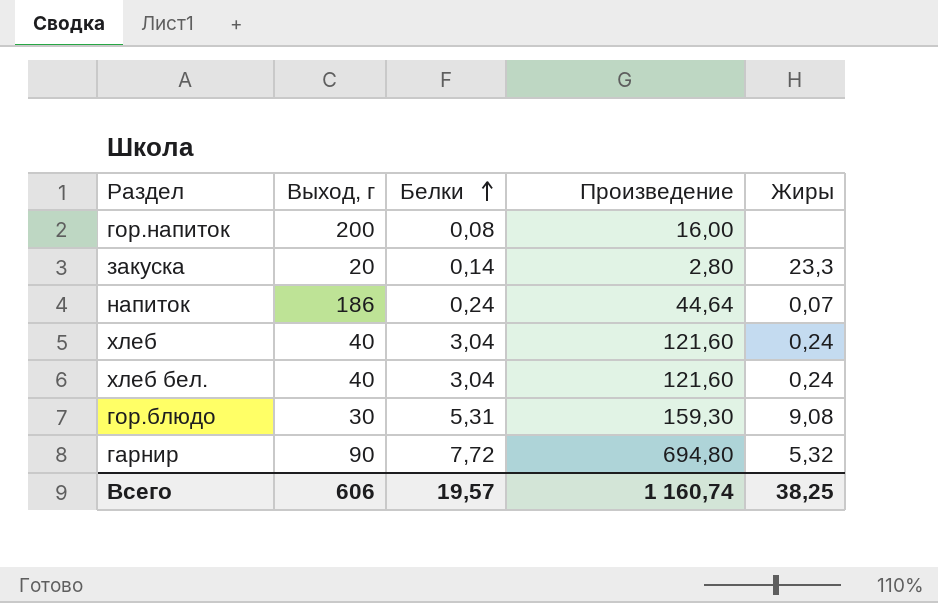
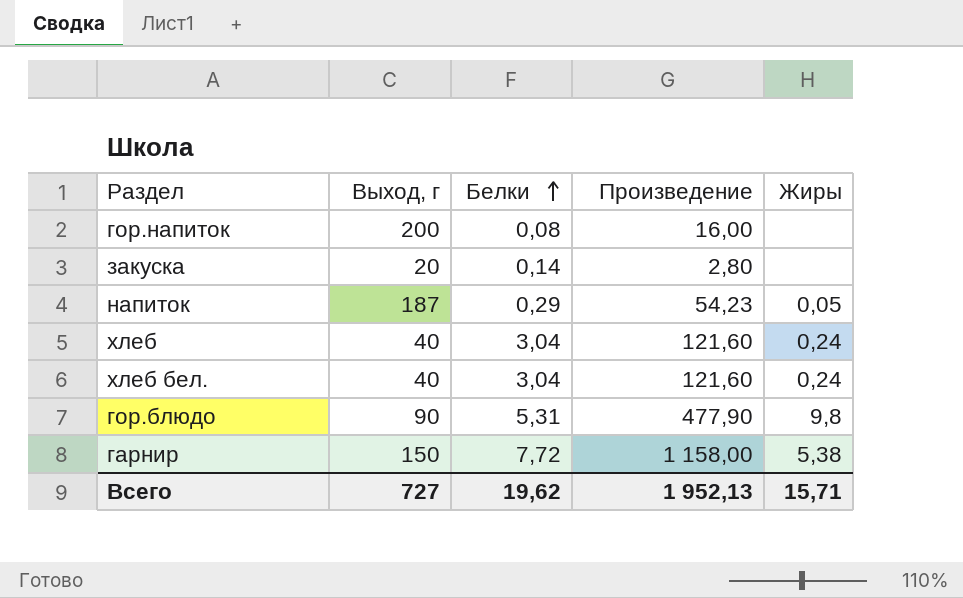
закуска | Жиры: 23,3 -> none
напиток | Выход, г: 186 -> 187
напиток | Белки: 0,24 -> 0,29
напиток | Произведение: 44,64 -> 54,23
напиток | Жиры: 0,07 -> 0,05
гор.блюдо | Выход, г: 30 -> 90
гор.блюдо | Произведение: 159,30 -> 477,90
гор.блюдо | Жиры: 9,08 -> 9,8
гарнир | Выход, г: 90 -> 150
гарнир | Произведение: 694,80 -> 1 158,00
гарнир | Жиры: 5,32 -> 5,38
Всего | Выход, г: 606 -> 727
Всего | Белки: 19,57 -> 19,62
Всего | Произведение: 1 160,74 -> 1 952,13
Всего | Жиры: 38,25 -> 15,71

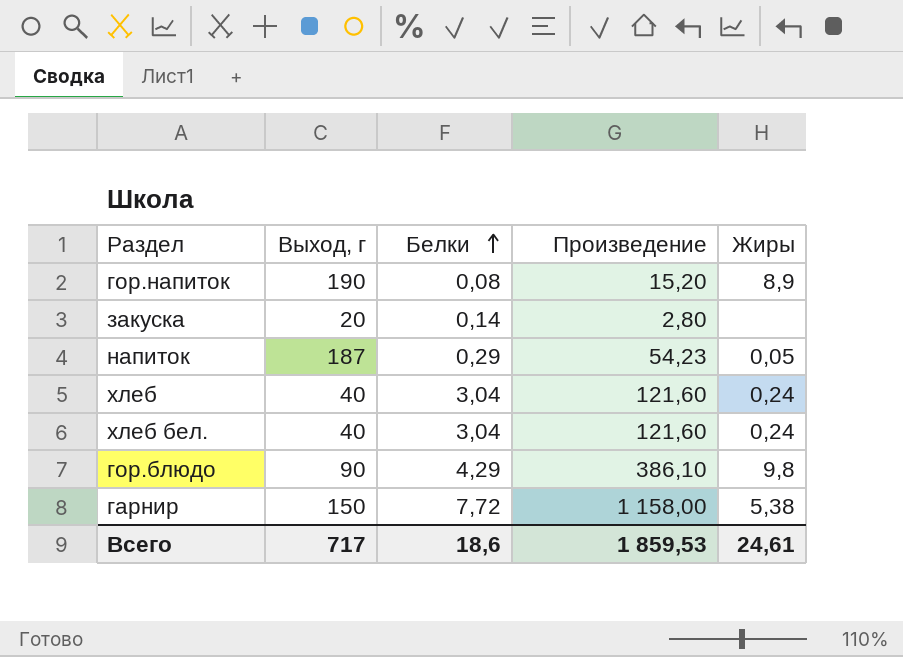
гор.напиток | Выход, г: 200 -> 190
гор.напиток | Произведение: 16,00 -> 15,20
гор.напиток | Жиры: none -> 8,9
гор.блюдо | Белки: 5,31 -> 4,29
гор.блюдо | Произведение: 477,90 -> 386,10
Всего | Выход, г: 727 -> 717
Всего | Белки: 19,62 -> 18,6
Всего | Произведение: 1 952,13 -> 1 859,53
Всего | Жиры: 15,71 -> 24,61

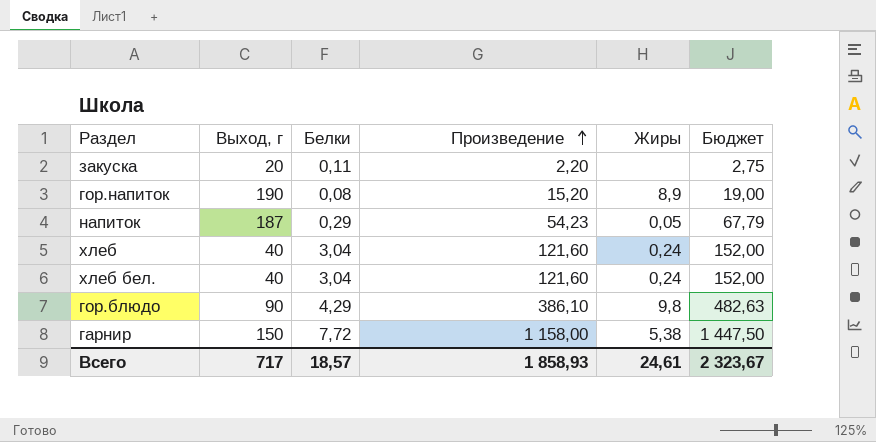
row order: Белки ascending -> Произведение ascending
column Бюджет | formula: none -> [Произведение] * 1,25
закуска | Белки: 0,14 -> 0,11
закуска | Произведение: 2,80 -> 2,20
Всего | Белки: 18,6 -> 18,57
Всего | Произведение: 1 859,53 -> 1 858,93

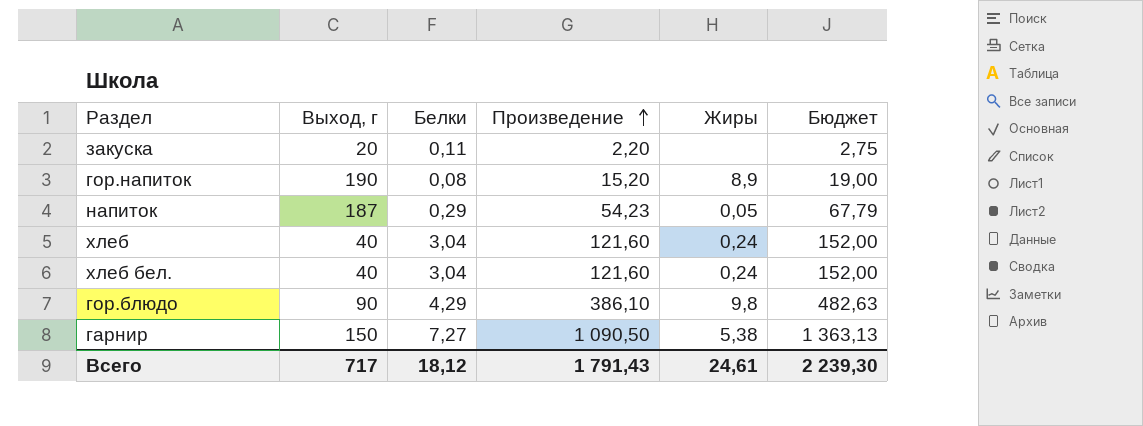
гарнир | Белки: 7,72 -> 7,27
гарнир | Произведение: 1 158,00 -> 1 090,50
гарнир | Бюджет: 1 447,50 -> 1 363,13
Всего | Белки: 18,57 -> 18,12
Всего | Произведение: 1 858,93 -> 1 791,43
Всего | Бюджет: 2 323,67 -> 2 239,30

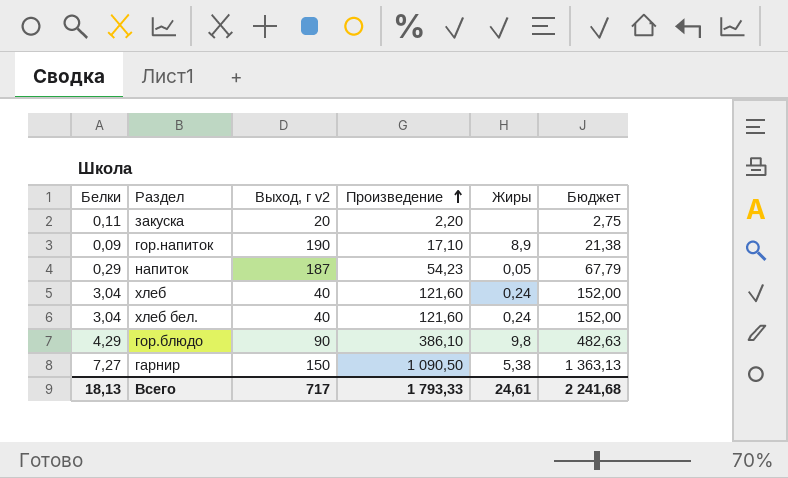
column Белки | position: 3 -> 1
column name: Выход, г -> Выход, г v2
гор.напиток | Белки: 0,08 -> 0,09
гор.напиток | Произведение: 15,20 -> 17,10
гор.напиток | Бюджет: 19,00 -> 21,38
Всего | Белки: 18,12 -> 18,13
Всего | Произведение: 1 791,43 -> 1 793,33
Всего | Бюджет: 2 239,30 -> 2 241,68

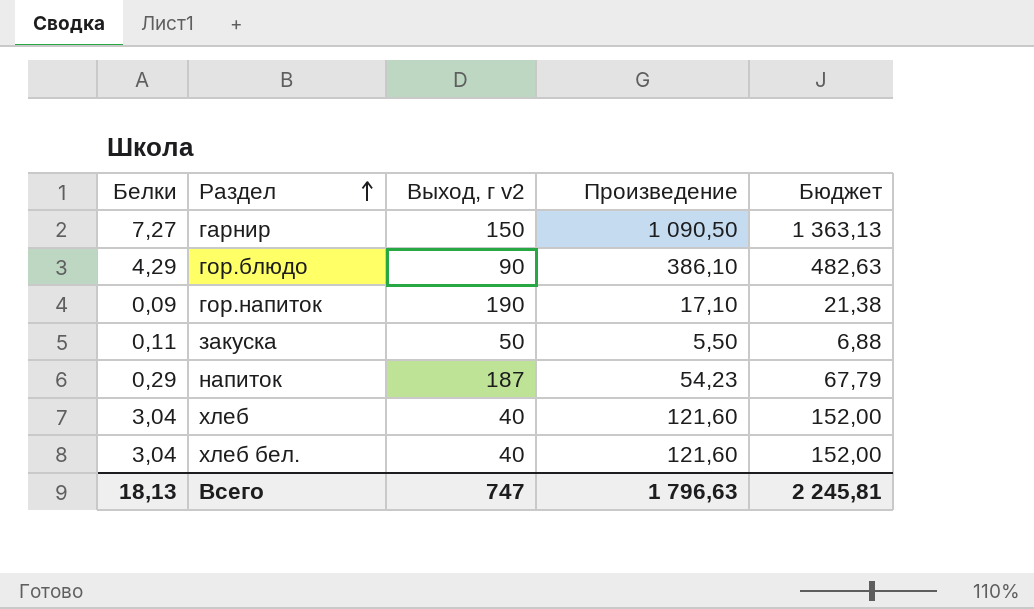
row order: Произведение ascending -> Раздел ascending
column Жиры | position: 5 -> none
закуска | Выход, г v2: 20 -> 50
закуска | Произведение: 2,20 -> 5,50
закуска | Бюджет: 2,75 -> 6,88
Всего | Выход, г v2: 717 -> 747
Всего | Произведение: 1 793,33 -> 1 796,63
Всего | Бюджет: 2 241,68 -> 2 245,81

